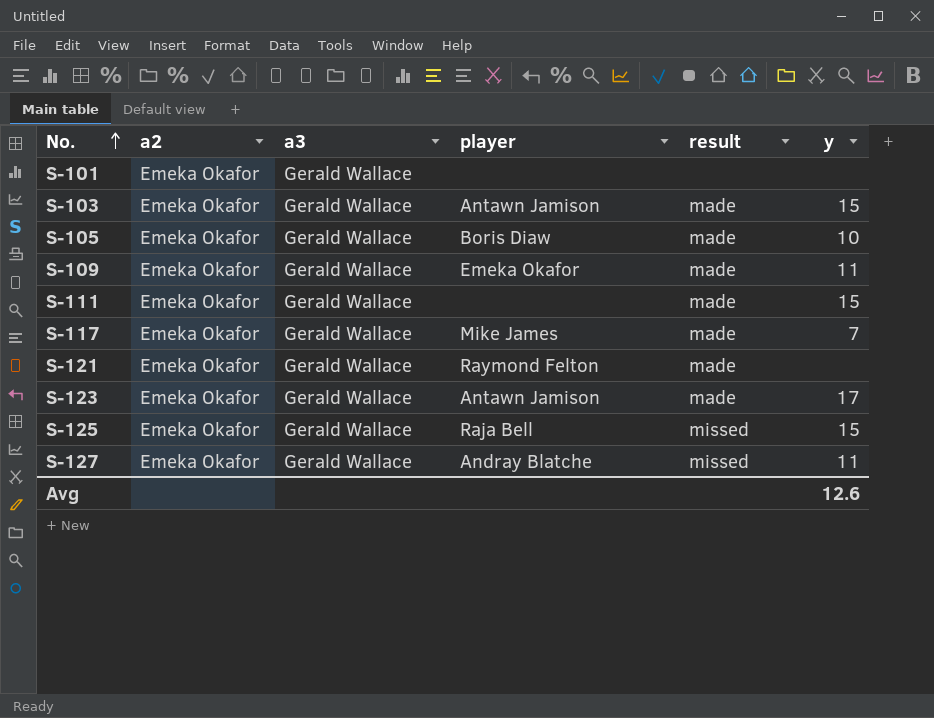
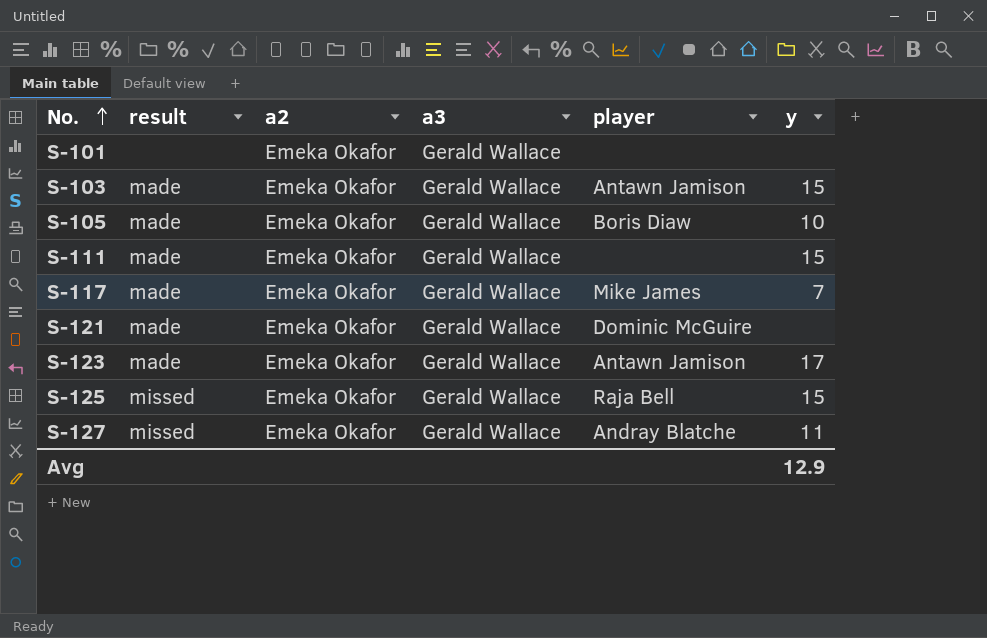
column result | position: 5 -> 2
row S-109: Emeka Okafor | Gerald Wallace | Emeka Okafor | made | 11 -> none
S-121 | player: Raymond Felton -> Dominic McGuire
Avg | y: 12.6 -> 12.9

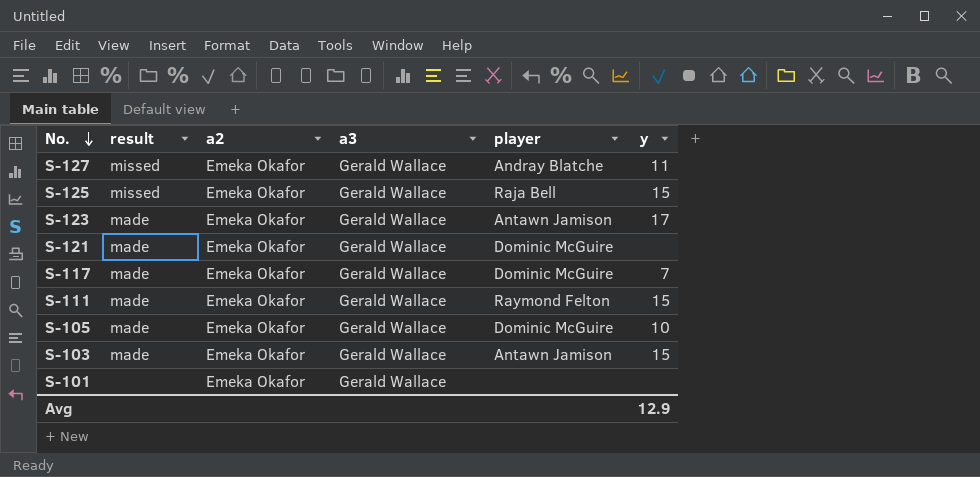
row order: No. ascending -> No. descending
S-117 | player: Mike James -> Dominic McGuire
S-111 | player: none -> Raymond Felton
S-105 | player: Boris Diaw -> Dominic McGuire

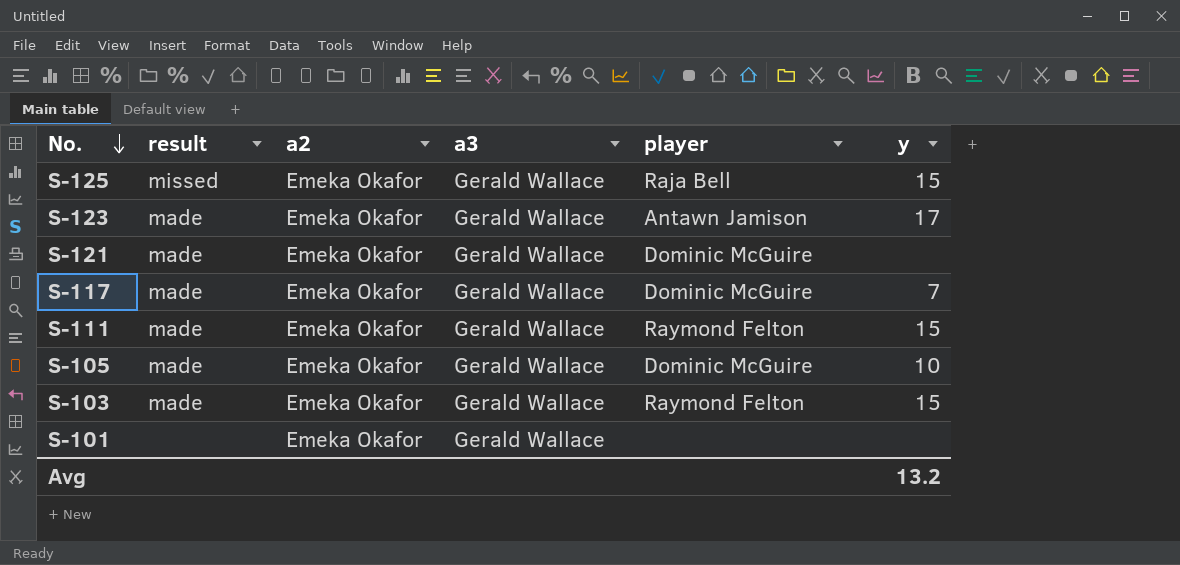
row S-127: missed | Emeka Okafor | Gerald Wallace | Andray Blatche | 11 -> none
S-103 | player: Antawn Jamison -> Raymond Felton
Avg | y: 12.9 -> 13.2

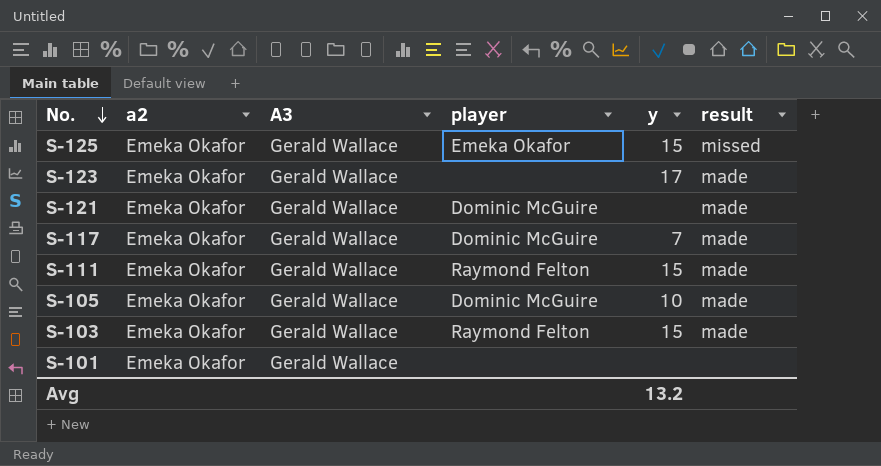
column name: a3 -> A3
column result | position: 2 -> 6
S-125 | player: Raja Bell -> Emeka Okafor
S-123 | player: Antawn Jamison -> none

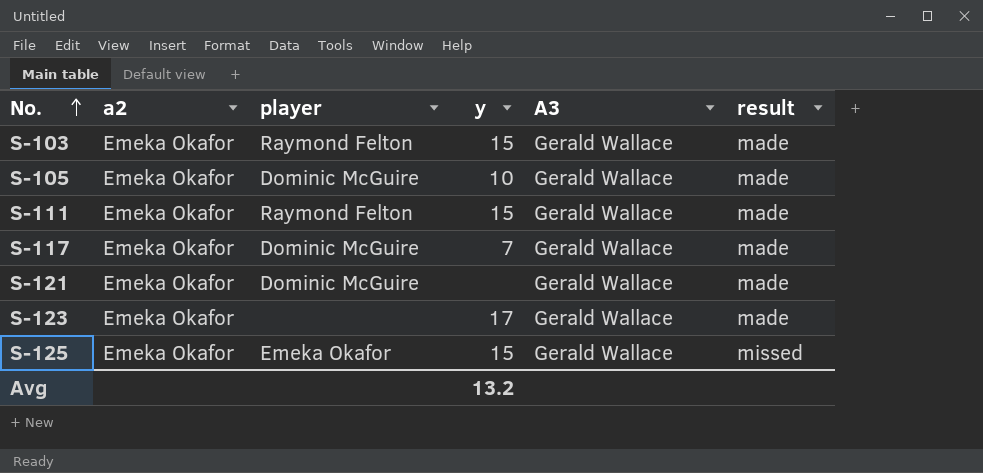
row order: No. descending -> No. ascending
column A3 | position: 3 -> 5
row S-101: Emeka Okafor | Gerald Wallace | none | none | none -> none

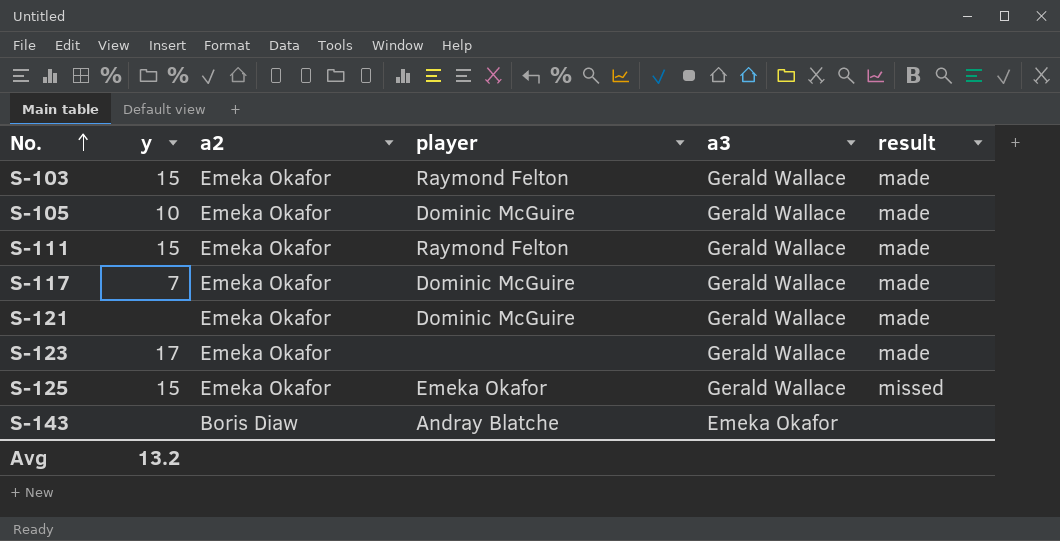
column y | position: 4 -> 2
column name: A3 -> a3
row S-143: none -> none | Boris Diaw | Andray Blatche | Emeka Okafor | none

